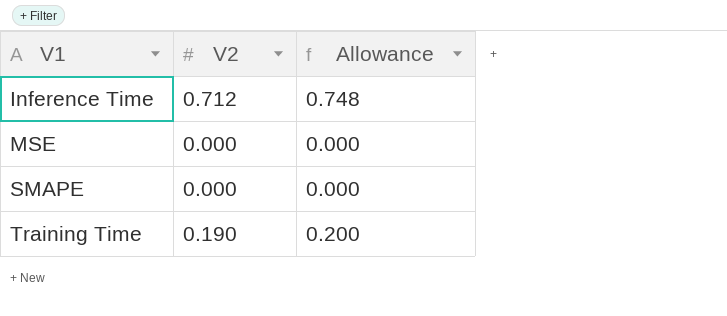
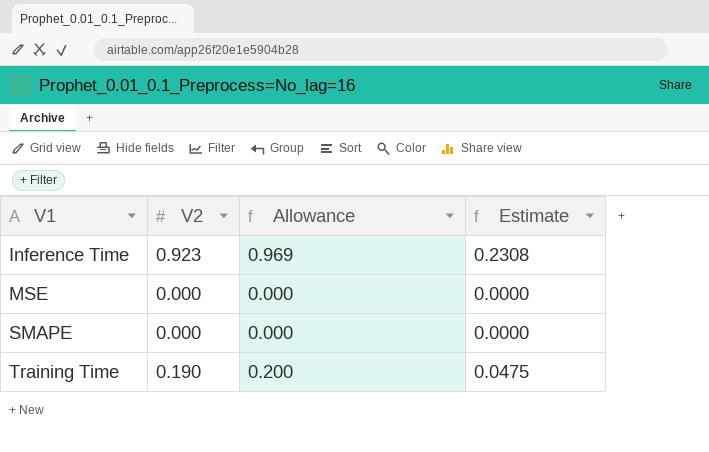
column Estimate | formula: none -> [V2] * 0.25
Inference Time | V2: 0.712 -> 0.923
Inference Time | Allowance: 0.748 -> 0.969

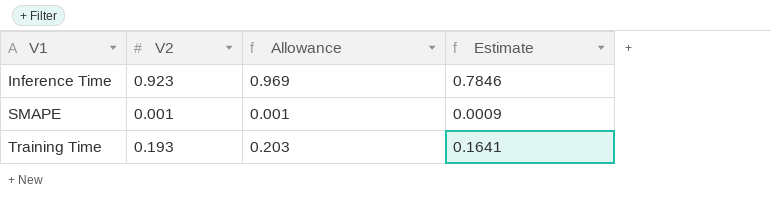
column Estimate | formula: [V2] * 0.25 -> [V2] * 0.85
row MSE: 0.000 | 0.000 | 0.0000 -> none
SMAPE | V2: 0.000 -> 0.001
SMAPE | Allowance: 0.000 -> 0.001
Training Time | V2: 0.190 -> 0.193
Training Time | Allowance: 0.200 -> 0.203

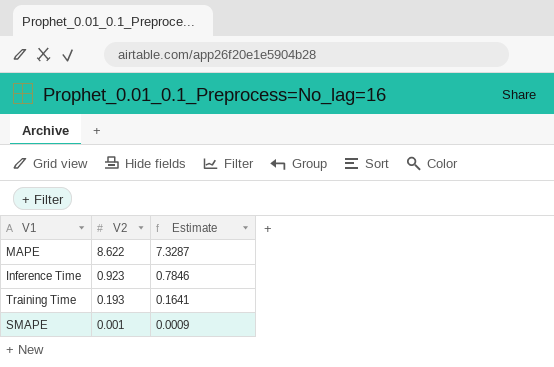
row order: V1 ascending -> V2 descending
column Allowance | formula: [V2] * 1.05 -> none
row MAPE: none -> 8.622 | 7.3287

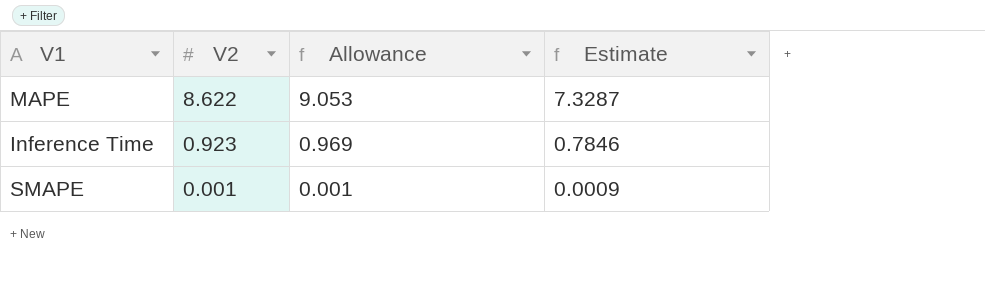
column Allowance | formula: none -> [V2] * 1.05
row Training Time: 0.193 | 0.1641 -> none

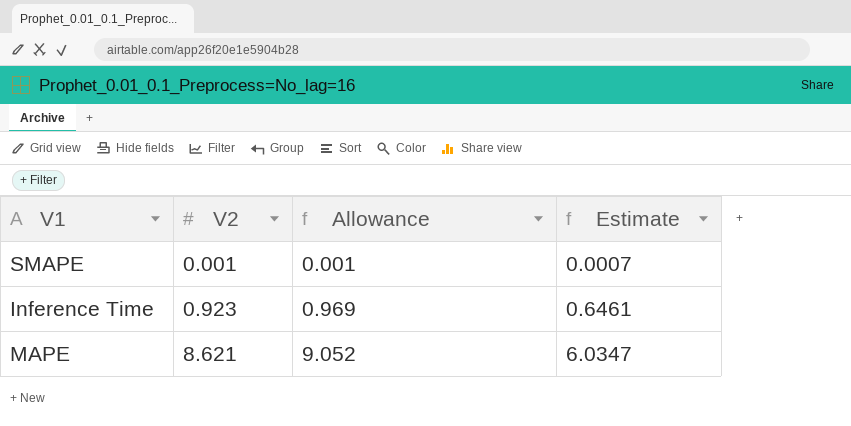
row order: V2 descending -> V2 ascending
column Estimate | formula: [V2] * 0.85 -> [V2] * 0.7
MAPE | V2: 8.622 -> 8.621
MAPE | Allowance: 9.053 -> 9.052

